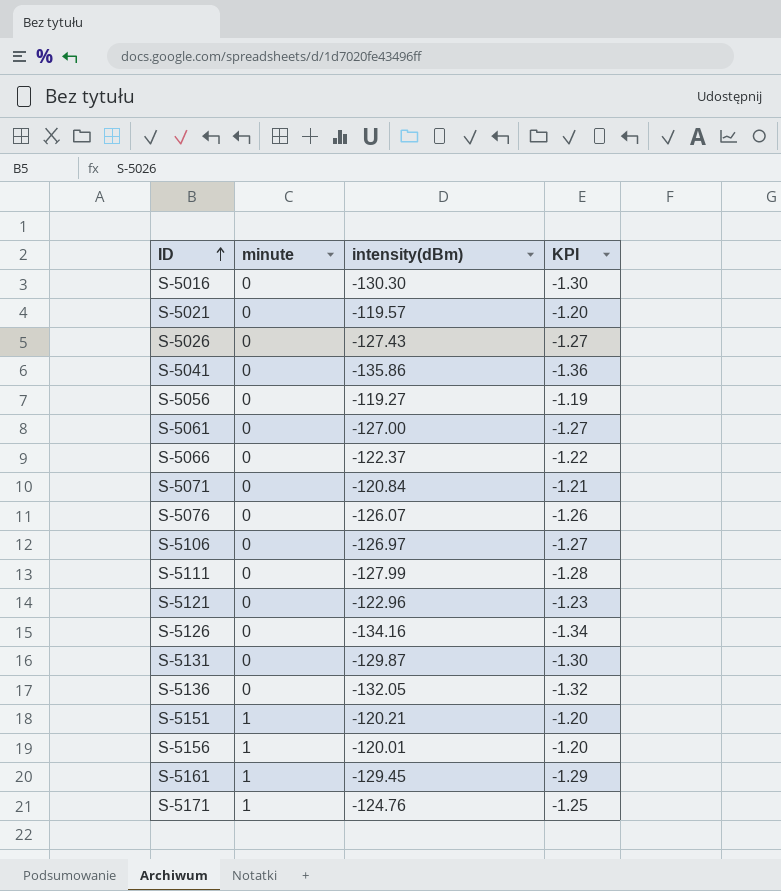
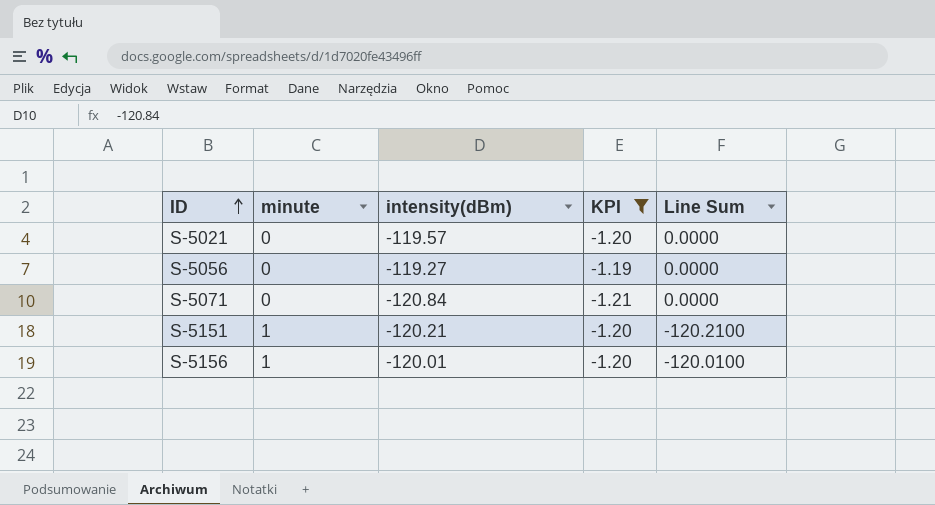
filter: none -> KPI >= -1.21
column Line Sum | formula: none -> [minute] * [intensity(dBm)]

